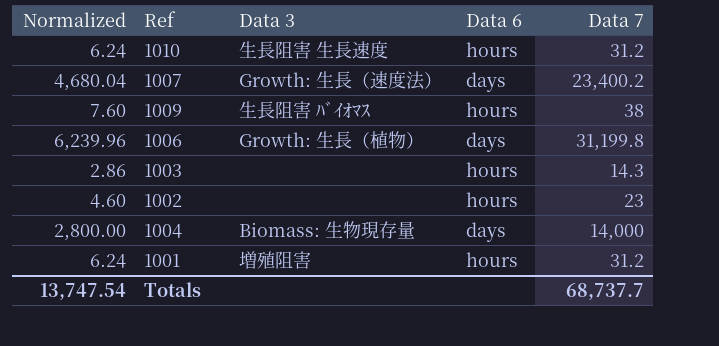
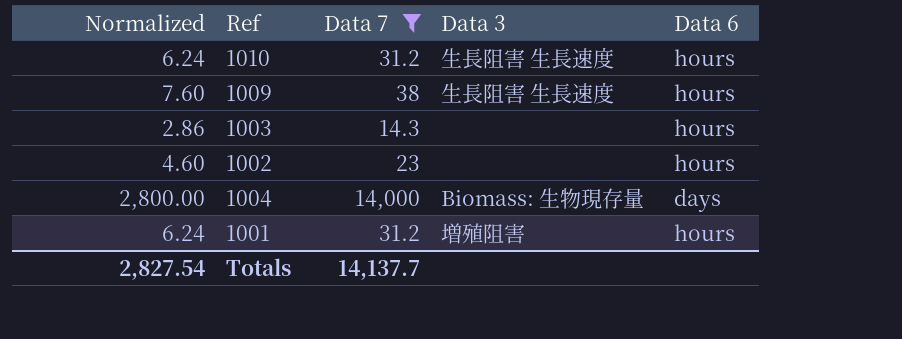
filter: none -> Data 7 <= 14,000
column Data 7 | position: 5 -> 3
1009 | Data 3: 生長阻害 ﾊﾞｲｵﾏｽ -> 生長阻害 生長速度
Totals | Normalized: 13,747.54 -> 2,827.54
Totals | Data 7: 68,737.7 -> 14,137.7

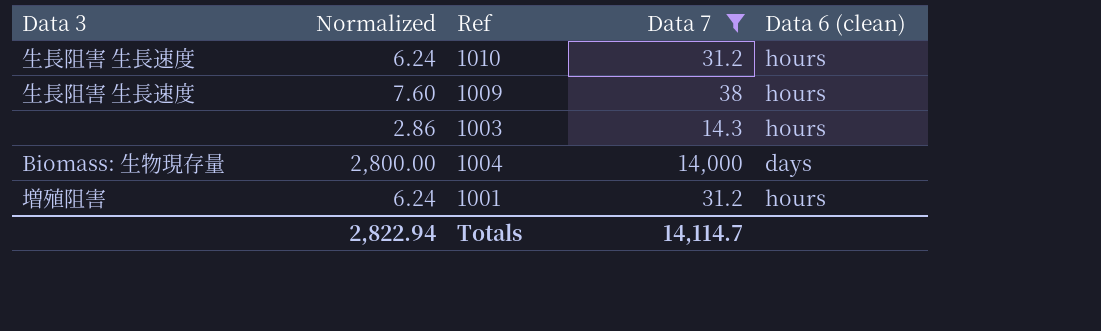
column Data 3 | position: 4 -> 1
column name: Data 6 -> Data 6 (clean)
row 1002: 4.60 | 23 | none | hours -> none
Totals | Normalized: 2,827.54 -> 2,822.94
Totals | Data 7: 14,137.7 -> 14,114.7

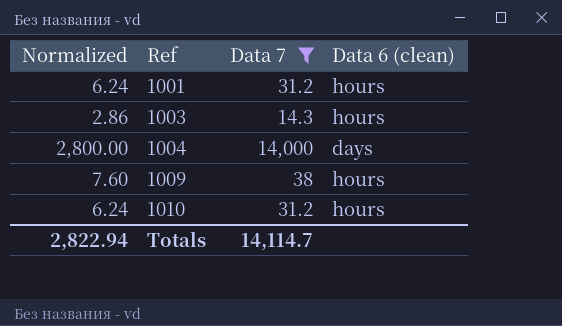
row order: none -> Ref ascending
column Data 3 | position: 1 -> none

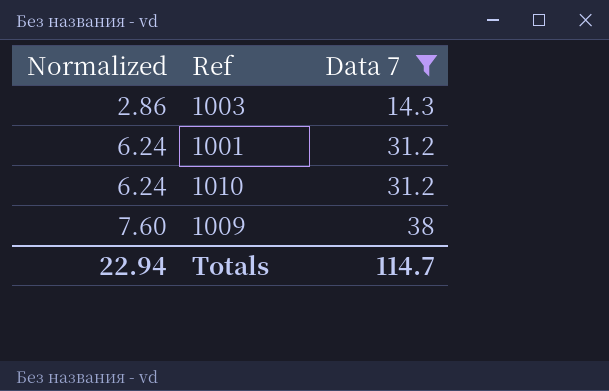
row order: Ref ascending -> Normalized ascending
column Data 6 (clean) | position: 4 -> none
row 1004: 2,800.00 | 14,000 | days -> none
Totals | Normalized: 2,822.94 -> 22.94
Totals | Data 7: 14,114.7 -> 114.7

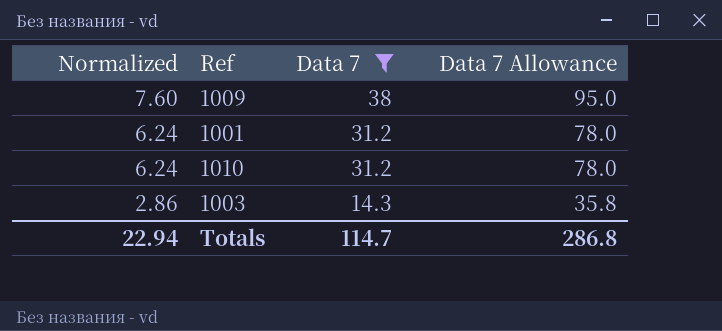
row order: Normalized ascending -> Normalized descending
column Data 7 Allowance | formula: none -> [Data 7] * 2.5

